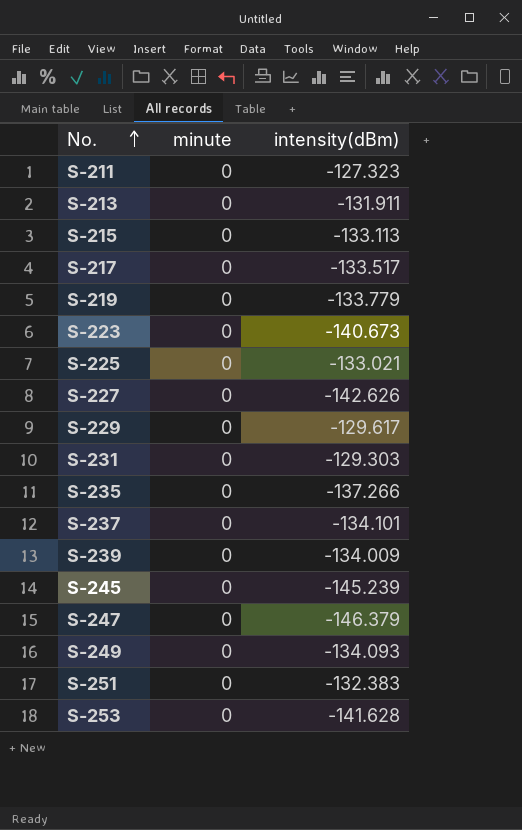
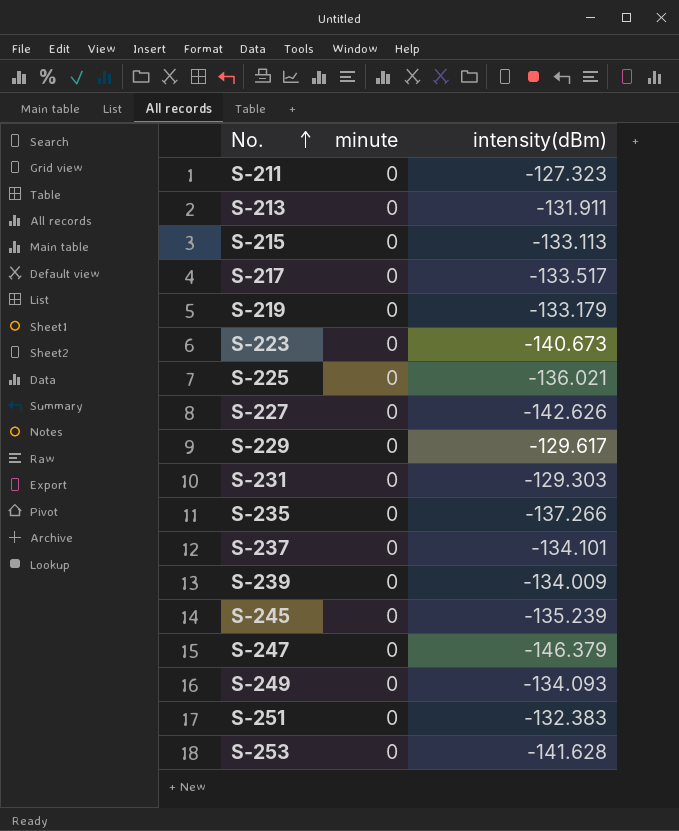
S-219 | intensity(dBm): -133.779 -> -133.179
S-225 | intensity(dBm): -133.021 -> -136.021
S-245 | intensity(dBm): -145.239 -> -135.239

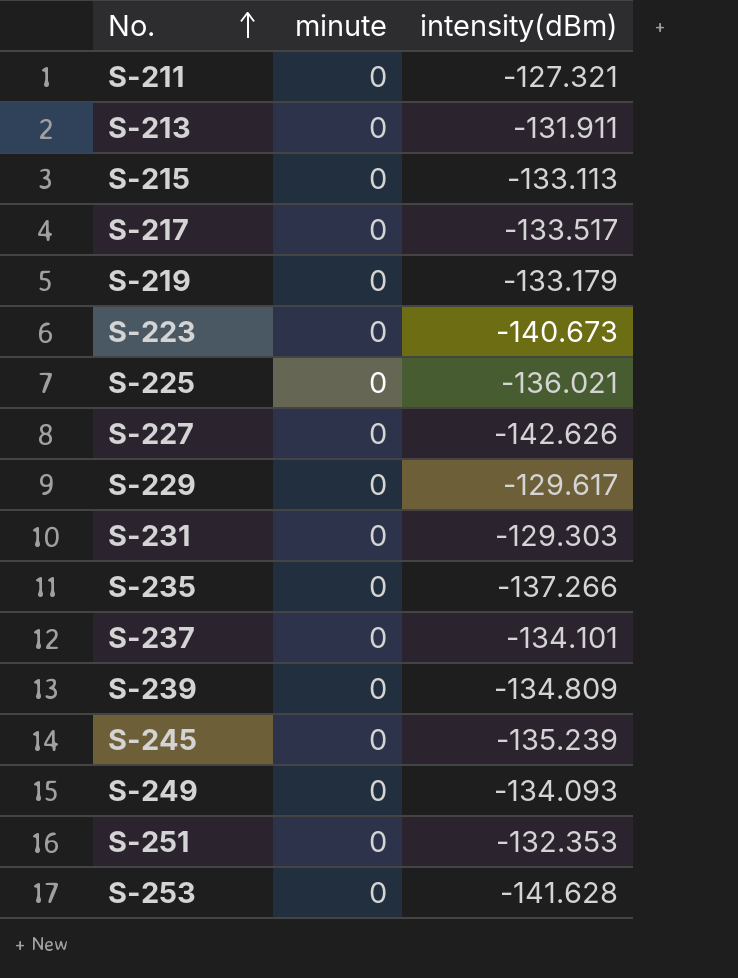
row S-247: 0 | -146.379 -> none
S-211 | intensity(dBm): -127.323 -> -127.321
S-239 | intensity(dBm): -134.009 -> -134.809
S-251 | intensity(dBm): -132.383 -> -132.353

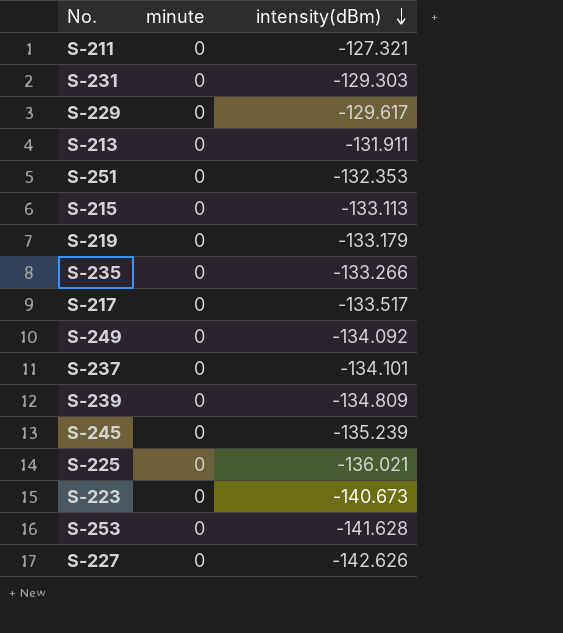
row order: No. ascending -> intensity(dBm) descending
S-235 | intensity(dBm): -137.266 -> -133.266
S-249 | intensity(dBm): -134.093 -> -134.092

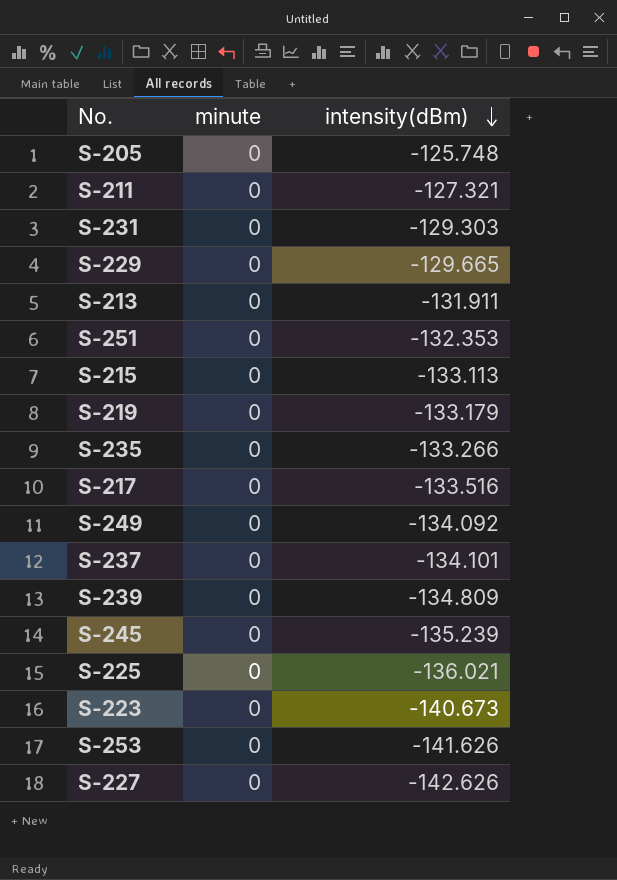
row S-205: none -> 0 | -125.748
S-229 | intensity(dBm): -129.617 -> -129.665
S-217 | intensity(dBm): -133.517 -> -133.516
S-253 | intensity(dBm): -141.628 -> -141.626

